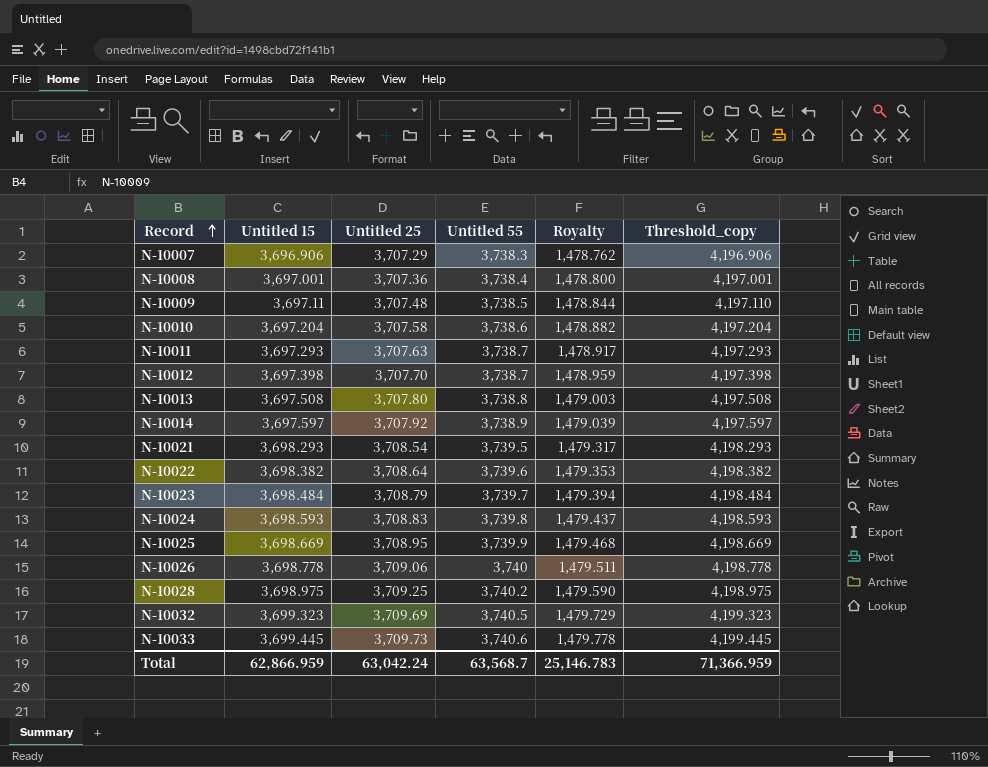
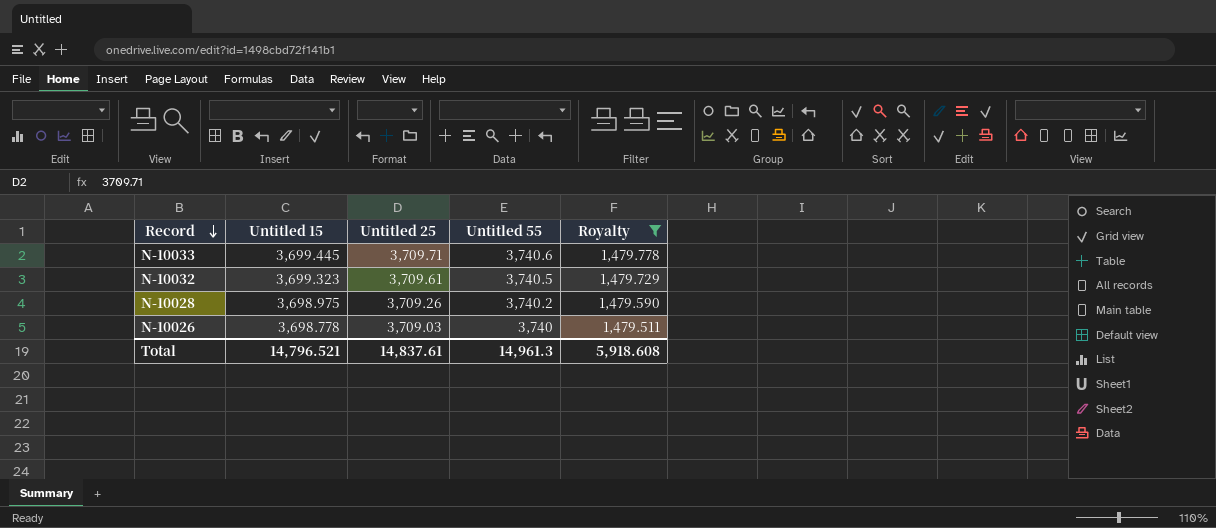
filter: none -> Royalty >= 1,479.511
row order: Record ascending -> Record descending
column Threshold_copy | formula: [Untitled 15] + 500 -> none
N-10033 | Untitled 25: 3,709.73 -> 3,709.71
N-10032 | Untitled 25: 3,709.69 -> 3,709.61
N-10028 | Untitled 25: 3,709.25 -> 3,709.26
N-10026 | Untitled 25: 3,709.06 -> 3,709.03
Total | Untitled 15: 62,866.959 -> 14,796.521
Total | Untitled 25: 63,042.24 -> 14,837.61
Total | Untitled 55: 63,568.7 -> 14,961.3
Total | Royalty: 25,146.783 -> 5,918.608

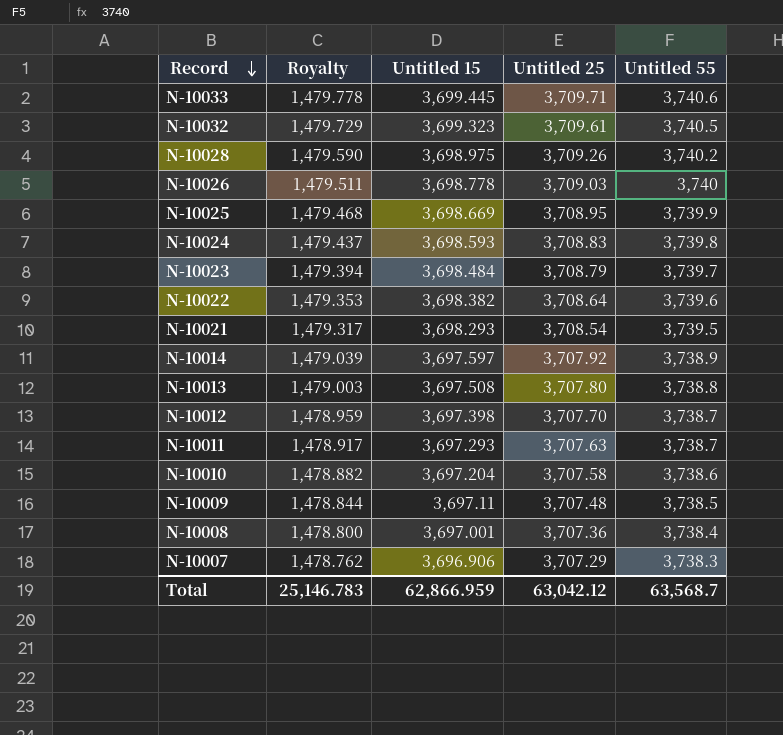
filter: Royalty >= 1,479.511 -> none
column Royalty | position: 5 -> 2
Total | Royalty: 5,918.608 -> 25,146.783
Total | Untitled 15: 14,796.521 -> 62,866.959
Total | Untitled 25: 14,837.61 -> 63,042.12
Total | Untitled 55: 14,961.3 -> 63,568.7

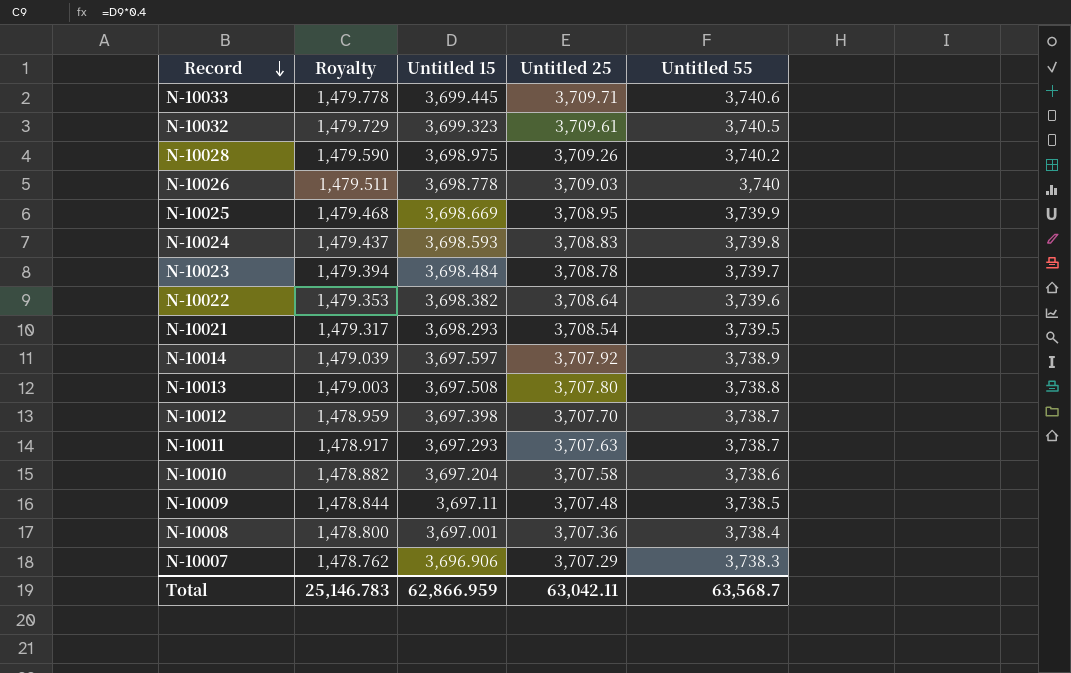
N-10023 | Untitled 25: 3,708.79 -> 3,708.78
Total | Untitled 25: 63,042.12 -> 63,042.11

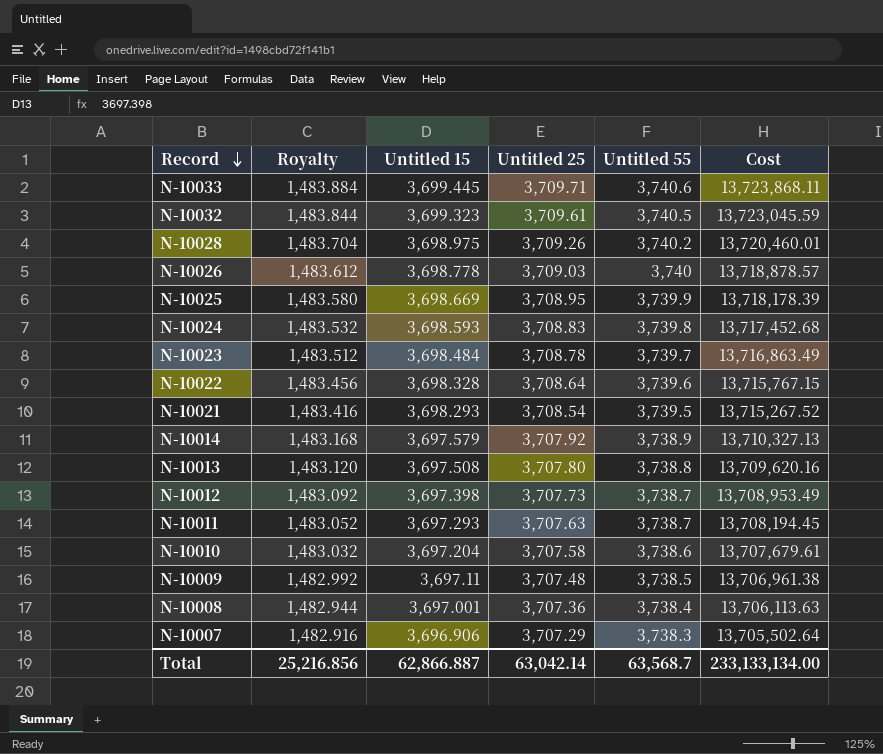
column Royalty | formula: [Untitled 15] * 0.4 -> [Untitled 25] * 0.4
column Cost | formula: none -> [Untitled 15] * [Untitled 25]
N-10022 | Untitled 15: 3,698.382 -> 3,698.328
N-10014 | Untitled 15: 3,697.597 -> 3,697.579
N-10012 | Untitled 25: 3,707.70 -> 3,707.73
Total | Royalty: 25,146.783 -> 25,216.856
Total | Untitled 15: 62,866.959 -> 62,866.887
Total | Untitled 25: 63,042.11 -> 63,042.14

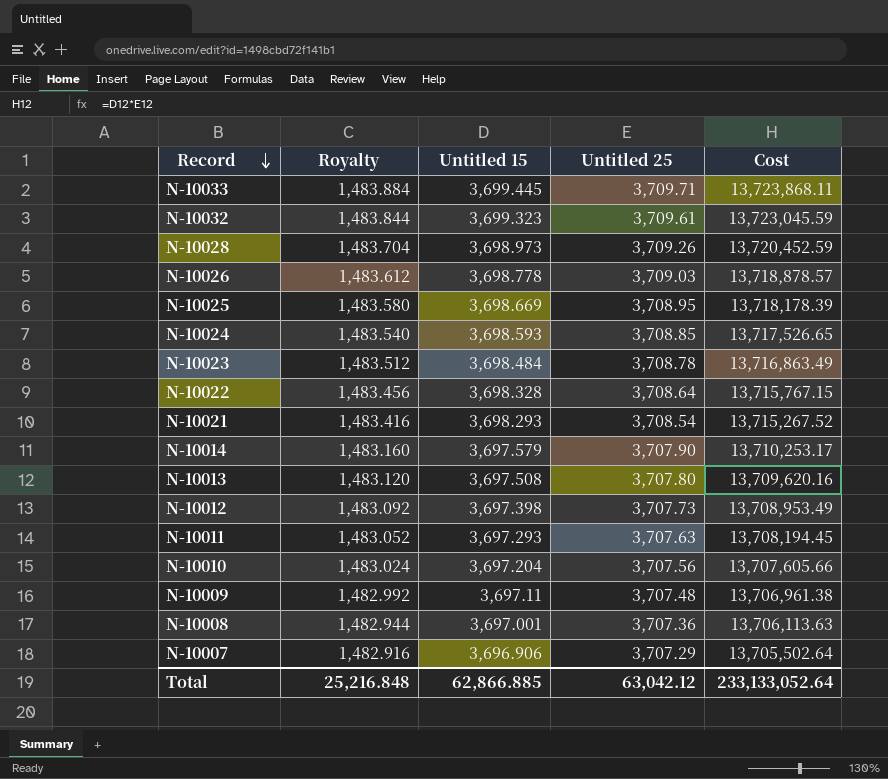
column Untitled 55 | position: 5 -> none
N-10028 | Untitled 15: 3,698.975 -> 3,698.973
N-10028 | Cost: 13,720,460.01 -> 13,720,452.59
N-10024 | Royalty: 1,483.532 -> 1,483.540
N-10024 | Untitled 25: 3,708.83 -> 3,708.85
N-10024 | Cost: 13,717,452.68 -> 13,717,526.65
N-10014 | Royalty: 1,483.168 -> 1,483.160
N-10014 | Untitled 25: 3,707.92 -> 3,707.90
N-10014 | Cost: 13,710,327.13 -> 13,710,253.17
N-10010 | Royalty: 1,483.032 -> 1,483.024
N-10010 | Untitled 25: 3,707.58 -> 3,707.56
N-10010 | Cost: 13,707,679.61 -> 13,707,605.66
Total | Royalty: 25,216.856 -> 25,216.848
Total | Untitled 15: 62,866.887 -> 62,866.885
Total | Untitled 25: 63,042.14 -> 63,042.12
Total | Cost: 233,133,134.00 -> 233,133,052.64

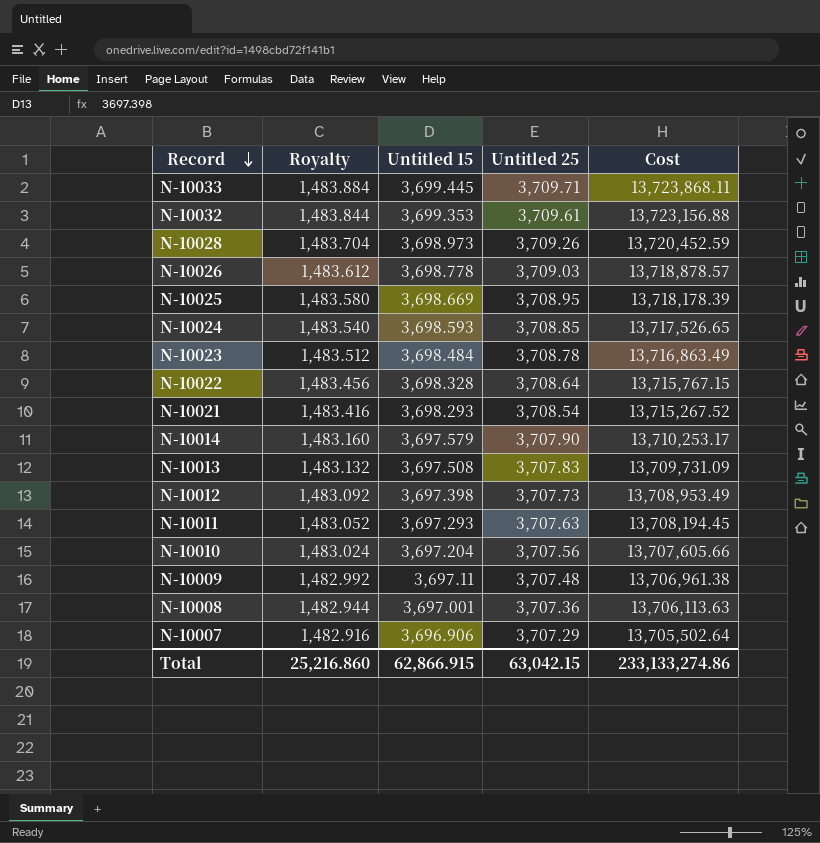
N-10032 | Untitled 15: 3,699.323 -> 3,699.353
N-10032 | Cost: 13,723,045.59 -> 13,723,156.88
N-10013 | Royalty: 1,483.120 -> 1,483.132
N-10013 | Untitled 25: 3,707.80 -> 3,707.83
N-10013 | Cost: 13,709,620.16 -> 13,709,731.09
Total | Royalty: 25,216.848 -> 25,216.860
Total | Untitled 15: 62,866.885 -> 62,866.915
Total | Untitled 25: 63,042.12 -> 63,042.15
Total | Cost: 233,133,052.64 -> 233,133,274.86

